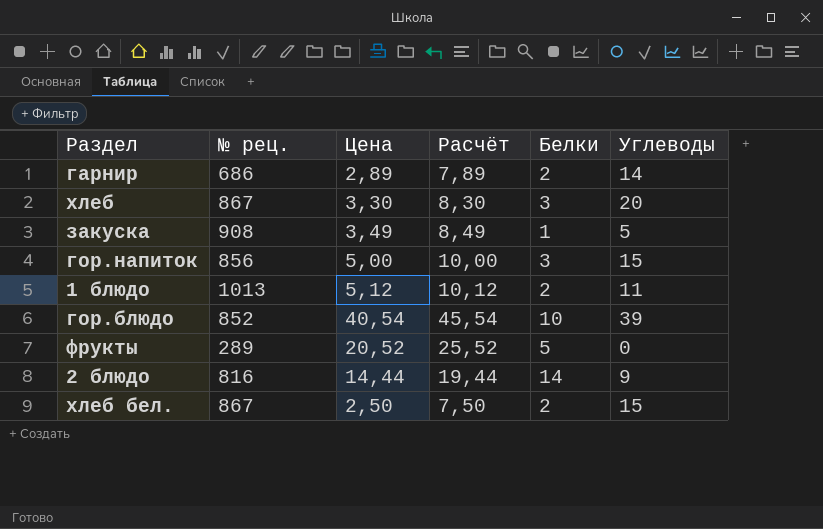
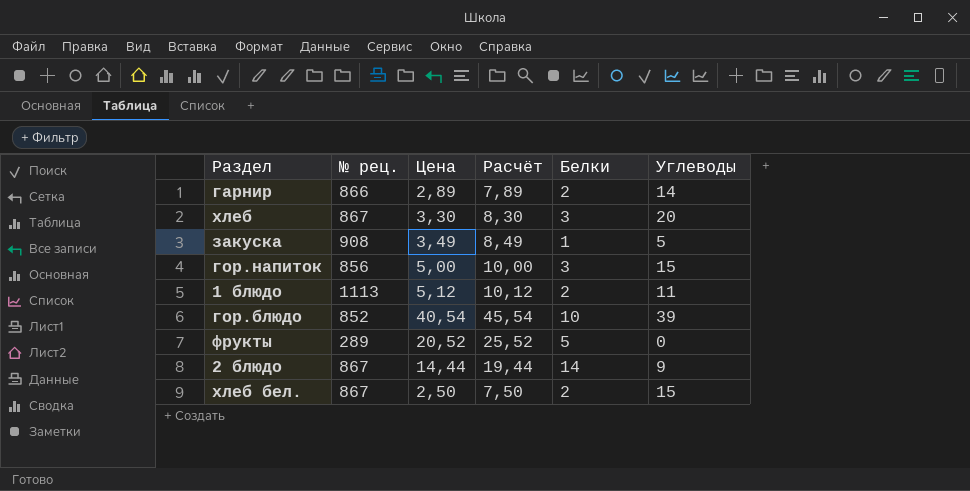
гарнир | № рец.: 686 -> 866
1 блюдо | № рец.: 1013 -> 1113
2 блюдо | № рец.: 816 -> 867

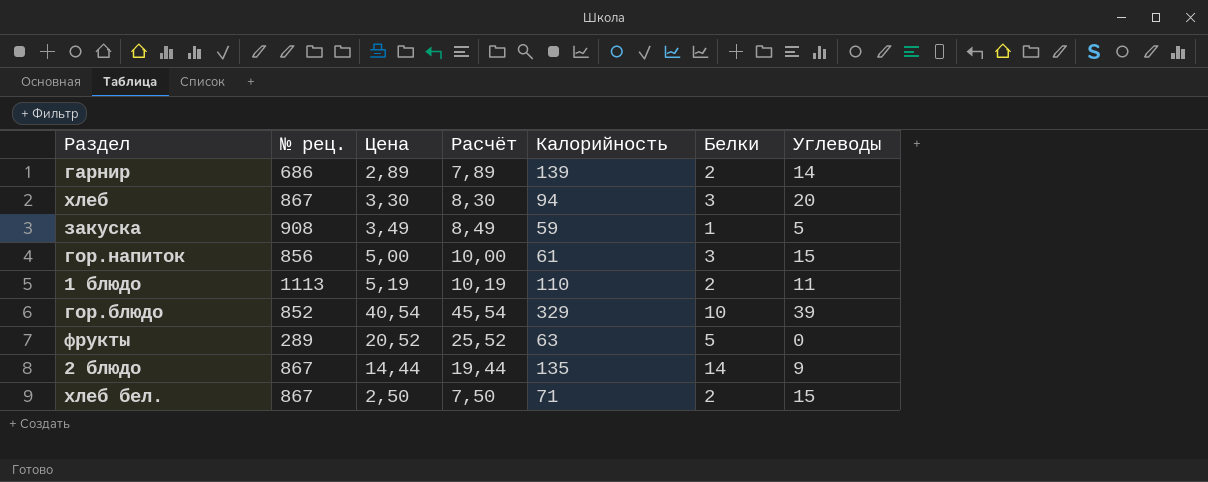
column Калорийность | position: none -> 5
гарнир | № рец.: 866 -> 686
1 блюдо | Цена: 5,12 -> 5,19
1 блюдо | Расчёт: 10,12 -> 10,19

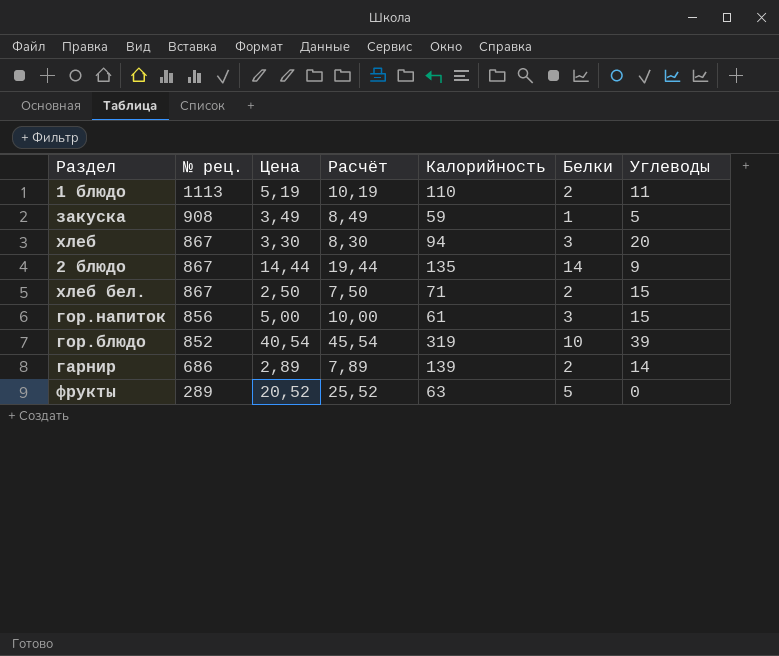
row order: none -> № рец. descending
гор.блюдо | Калорийность: 329 -> 319

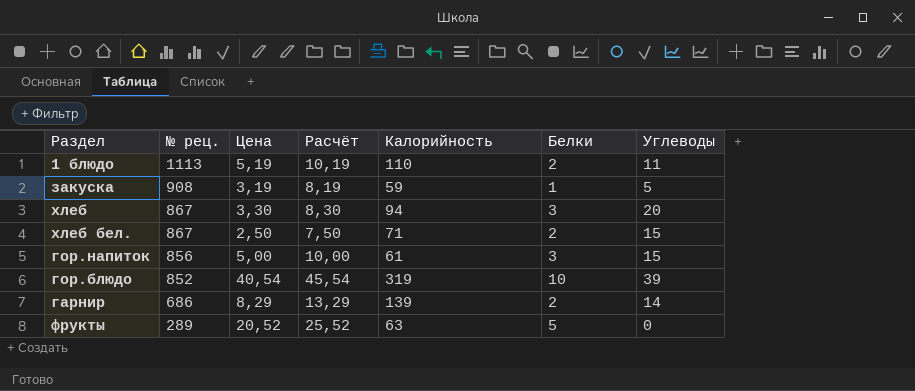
row 2 блюдо: 867 | 14,44 | 19,44 | 135 | 14 | 9 -> none
закуска | Цена: 3,49 -> 3,19
закуска | Расчёт: 8,49 -> 8,19
гарнир | Цена: 2,89 -> 8,29
гарнир | Расчёт: 7,89 -> 13,29

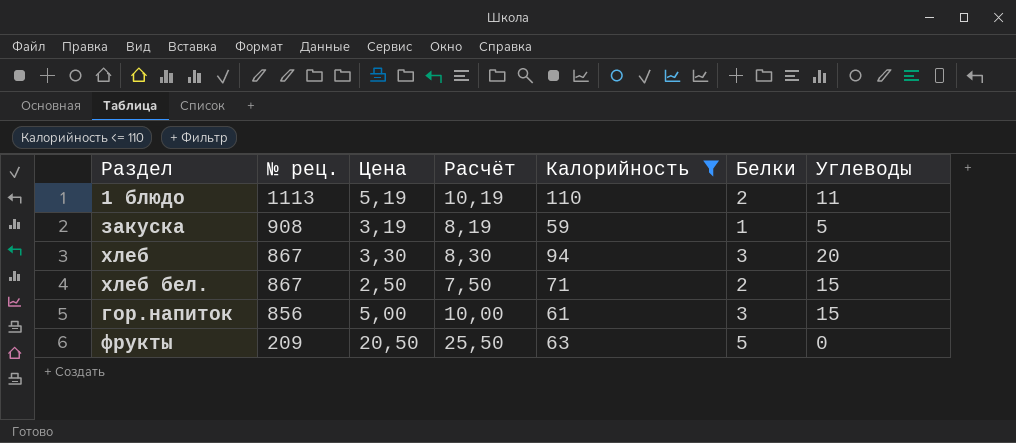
filter: none -> Калорийность <= 110
фрукты | № рец.: 289 -> 209
фрукты | Цена: 20,52 -> 20,50
фрукты | Расчёт: 25,52 -> 25,50

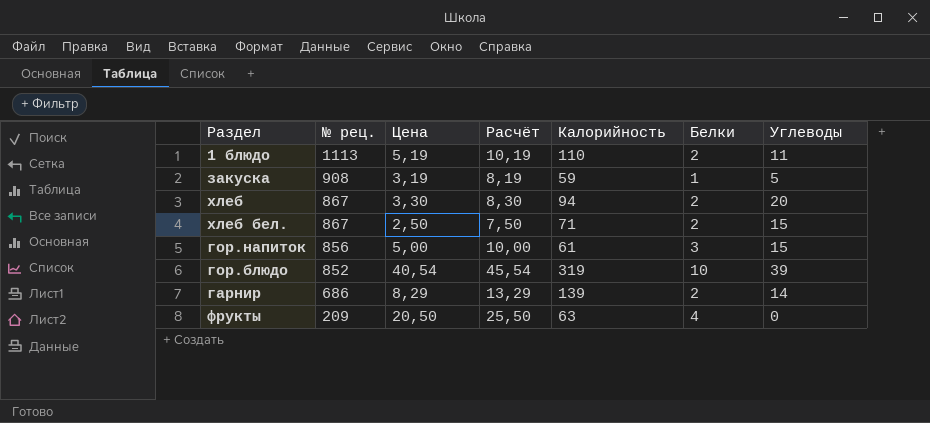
filter: Калорийность <= 110 -> none
хлеб | Белки: 3 -> 2
фрукты | Белки: 5 -> 4

